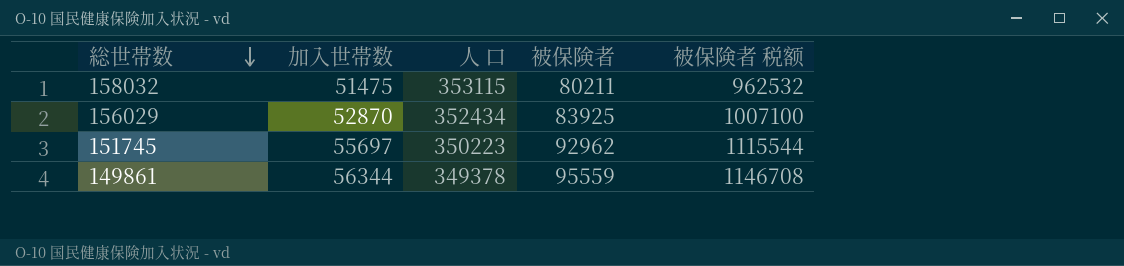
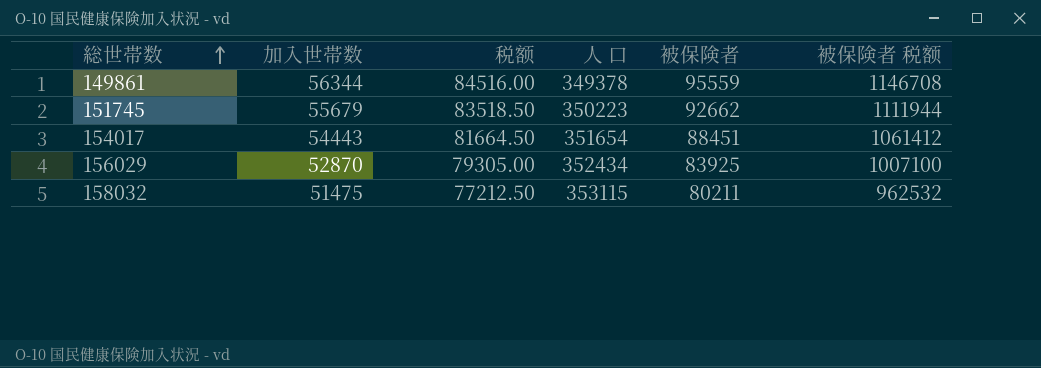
row order: 総世帯数 descending -> 総世帯数 ascending
column 税额 | formula: none -> [加入世帯数] * 1.5
151745 | 加入世帯数: 55697 -> 55679
151745 | 被保険者: 92962 -> 92662
151745 | 被保険者 税额: 1115544 -> 1111944
row 154017: none -> 54443 | 81664.50 | 351654 | 88451 | 1061412

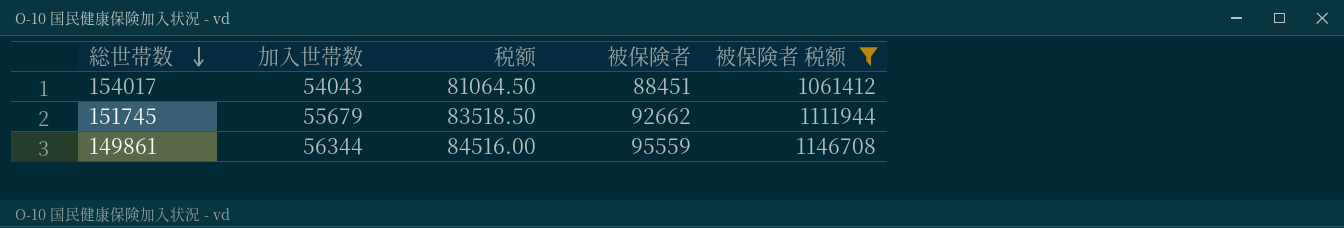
filter: none -> 被保険者 税额 >= 1061412
row order: 総世帯数 ascending -> 総世帯数 descending
column 人 口 | position: 4 -> none
154017 | 加入世帯数: 54443 -> 54043
154017 | 税额: 81664.50 -> 81064.50

